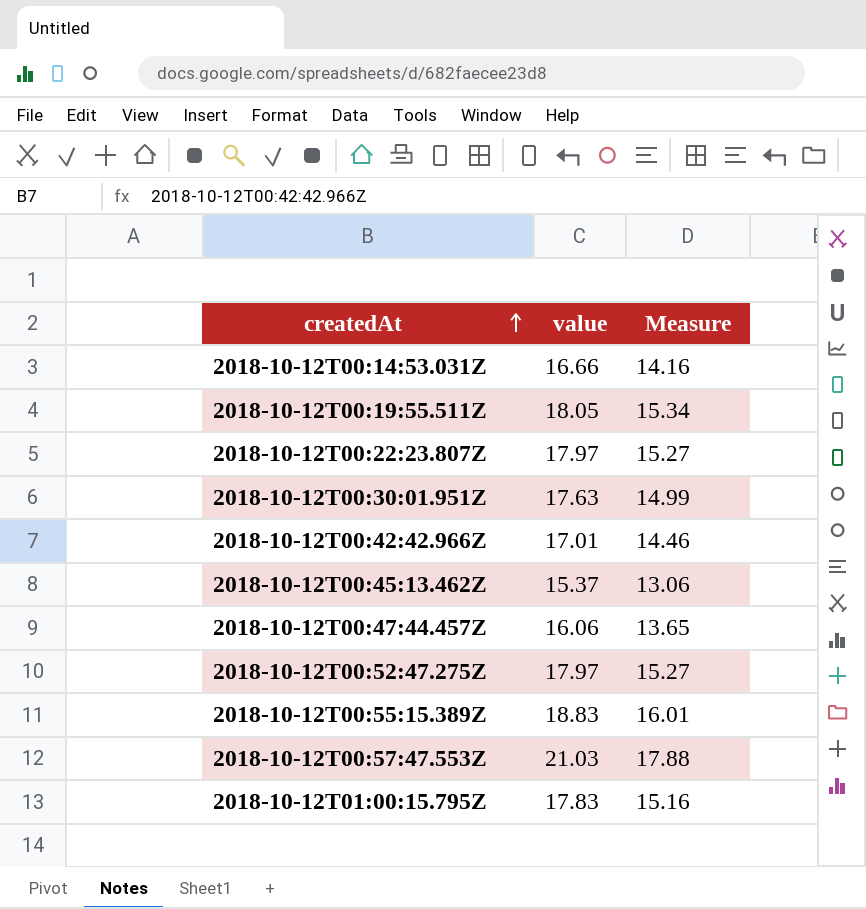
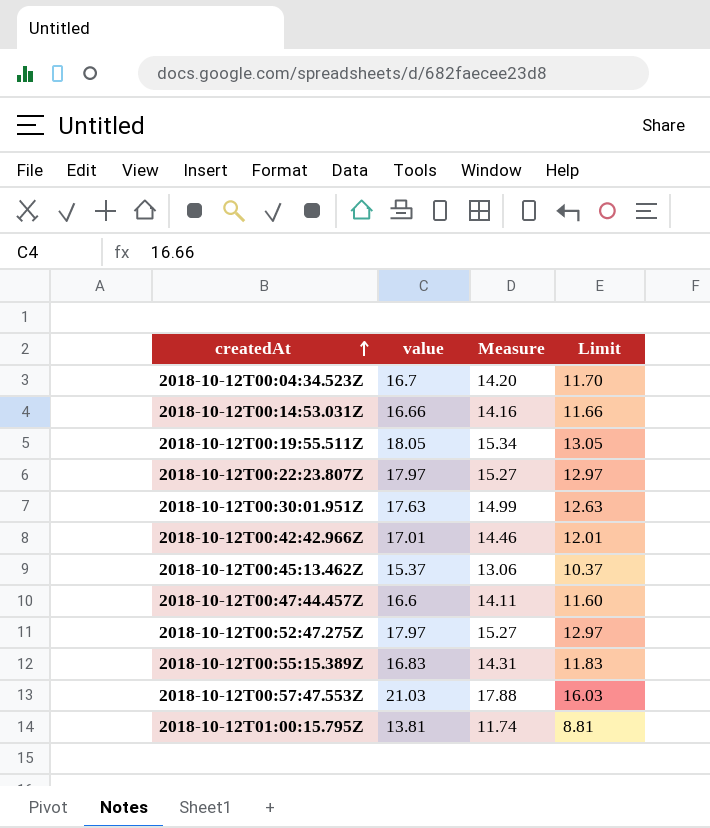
column Limit | formula: none -> [value] - 5
row 2018-10-12T00:04:34.523Z: none -> 16.7 | 14.20 | 11.70
2018-10-12T00:47:44.457Z | value: 16.06 -> 16.6
2018-10-12T00:47:44.457Z | Measure: 13.65 -> 14.11
2018-10-12T00:55:15.389Z | value: 18.83 -> 16.83
2018-10-12T00:55:15.389Z | Measure: 16.01 -> 14.31
2018-10-12T01:00:15.795Z | value: 17.83 -> 13.81
2018-10-12T01:00:15.795Z | Measure: 15.16 -> 11.74

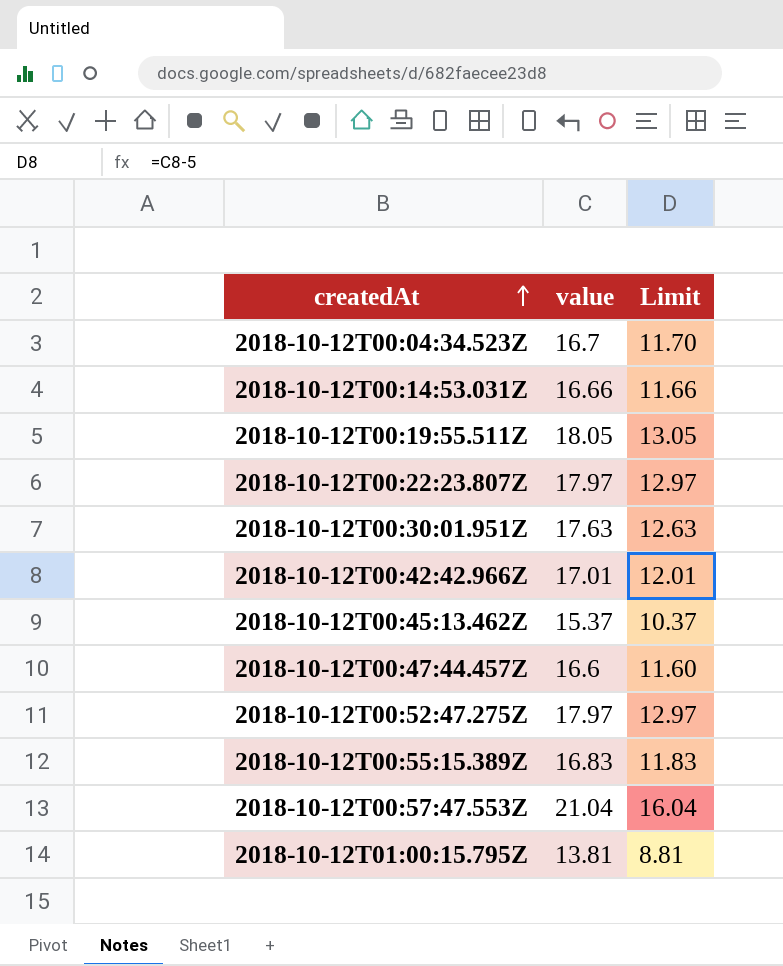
column Measure | formula: [value] * 0.85 -> none
2018-10-12T00:57:47.553Z | value: 21.03 -> 21.04
2018-10-12T00:57:47.553Z | Limit: 16.03 -> 16.04

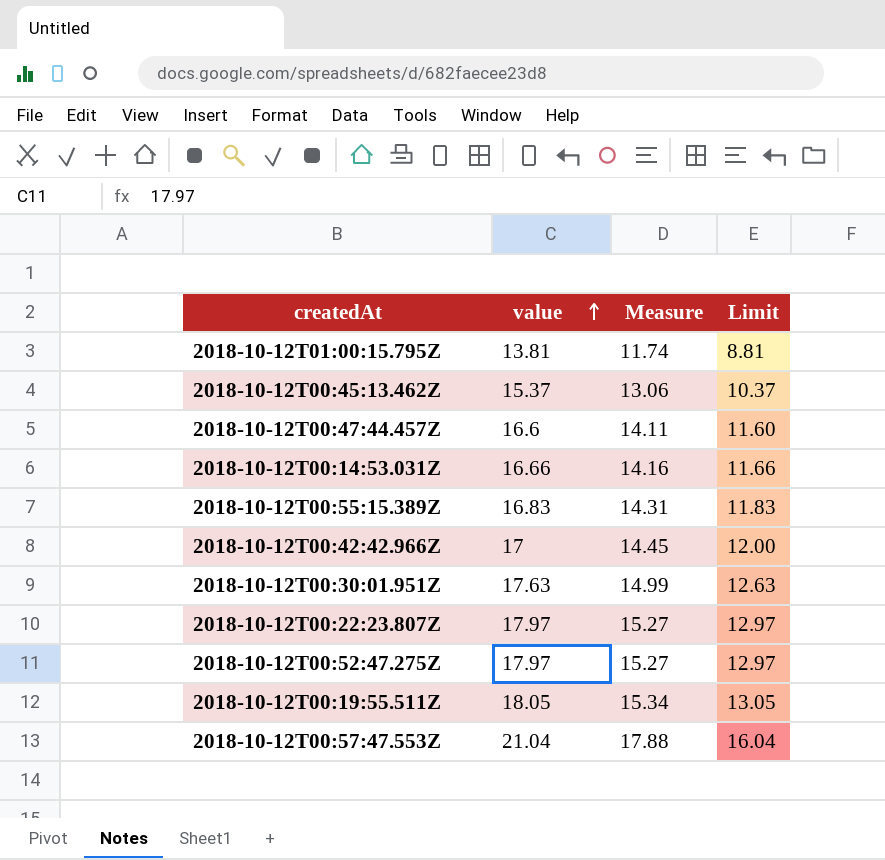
row order: createdAt ascending -> value ascending
column Measure | formula: none -> [value] * 0.85
row 2018-10-12T00:04:34.523Z: 16.7 | 11.70 -> none
2018-10-12T00:42:42.966Z | value: 17.01 -> 17
2018-10-12T00:42:42.966Z | Limit: 12.01 -> 12.00

